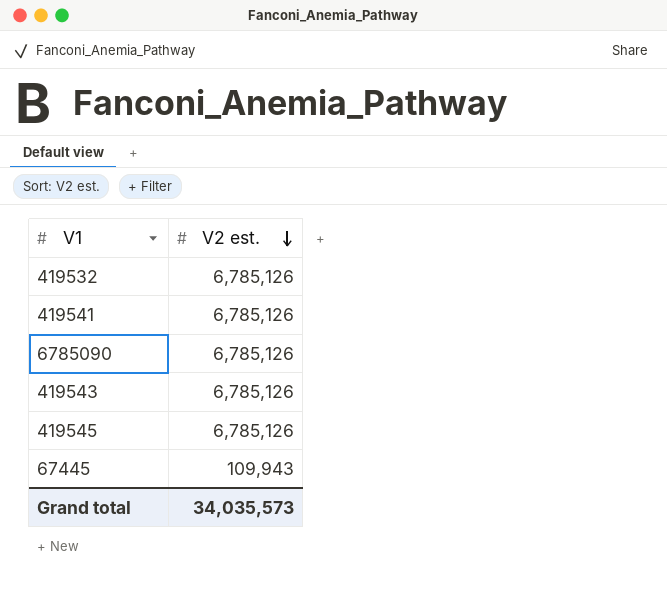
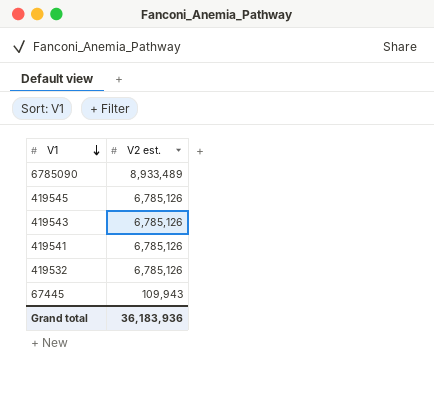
row order: V2 est. descending -> V1 descending
6785090 | V2 est.: 6,785,126 -> 8,933,489
Grand total | V2 est.: 34,035,573 -> 36,183,936

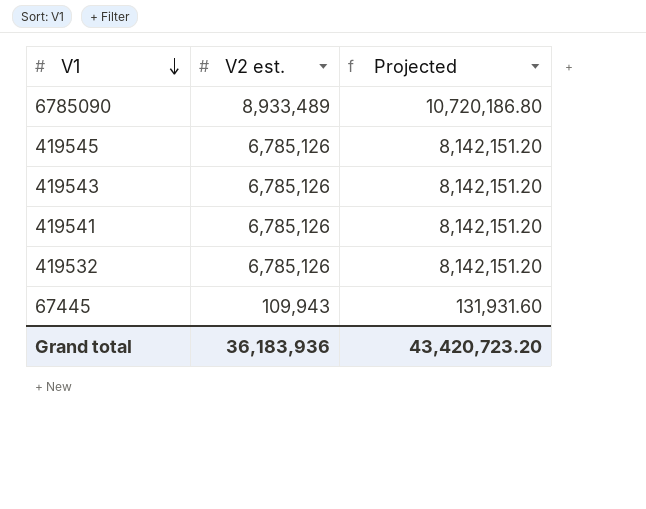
column Projected | formula: none -> [V2 est.] * 1.2

